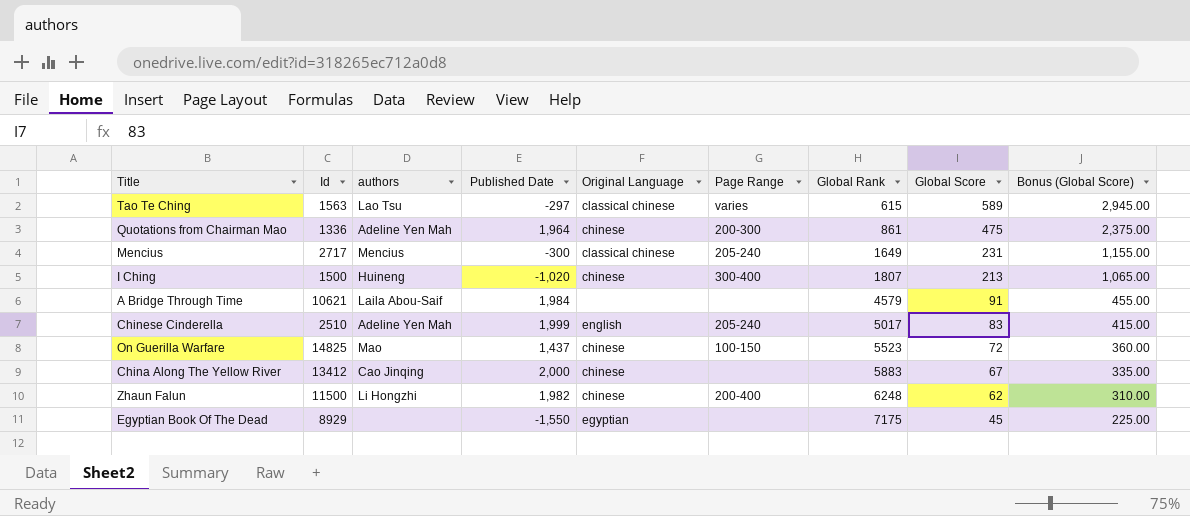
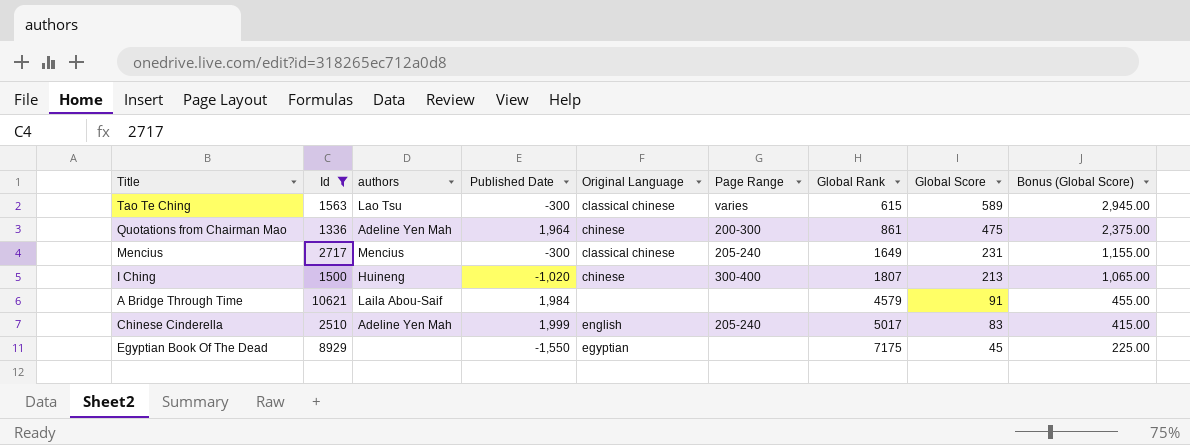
filter: none -> Id <= 10621
Tao Te Ching | Published Date: -297 -> -300

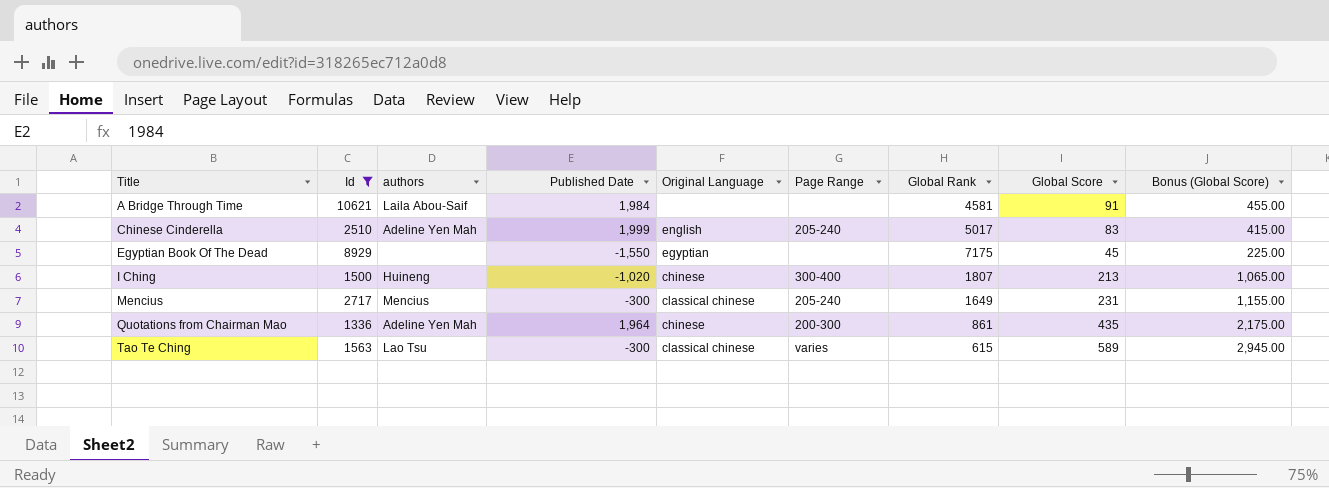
row order: Global Rank ascending -> Title ascending
A Bridge Through Time | Global Rank: 4579 -> 4581
Quotations from Chairman Mao | Global Score: 475 -> 435
Quotations from Chairman Mao | Bonus (Global Score): 2,375.00 -> 2,175.00

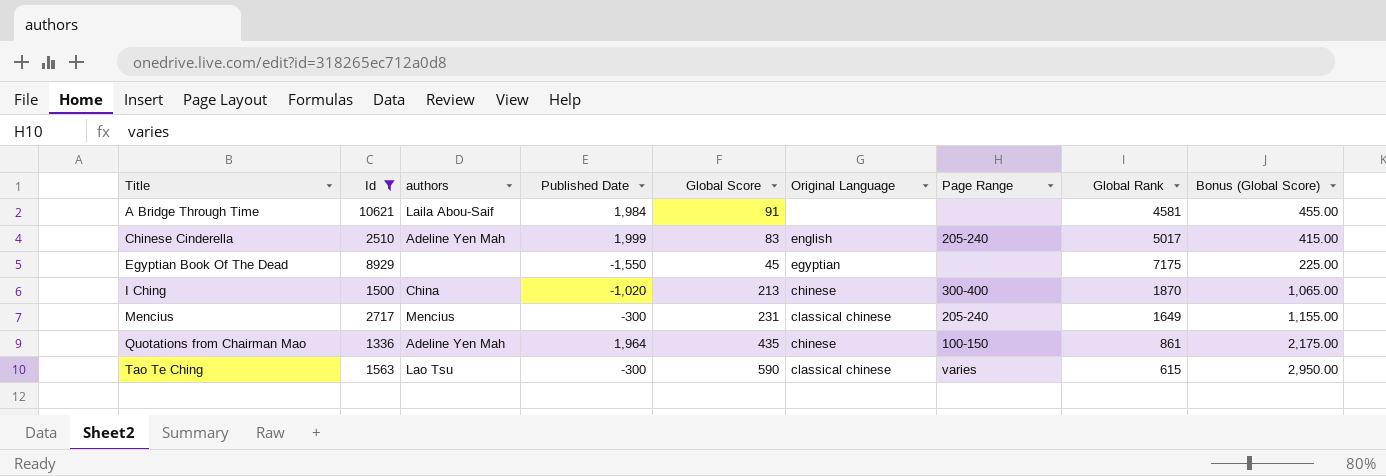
column Global Score | position: 8 -> 5
I Ching | authors: Huineng -> China
I Ching | Global Rank: 1807 -> 1870
Quotations from Chairman Mao | Page Range: 200-300 -> 100-150
Tao Te Ching | Global Score: 589 -> 590
Tao Te Ching | Bonus (Global Score): 2,945.00 -> 2,950.00

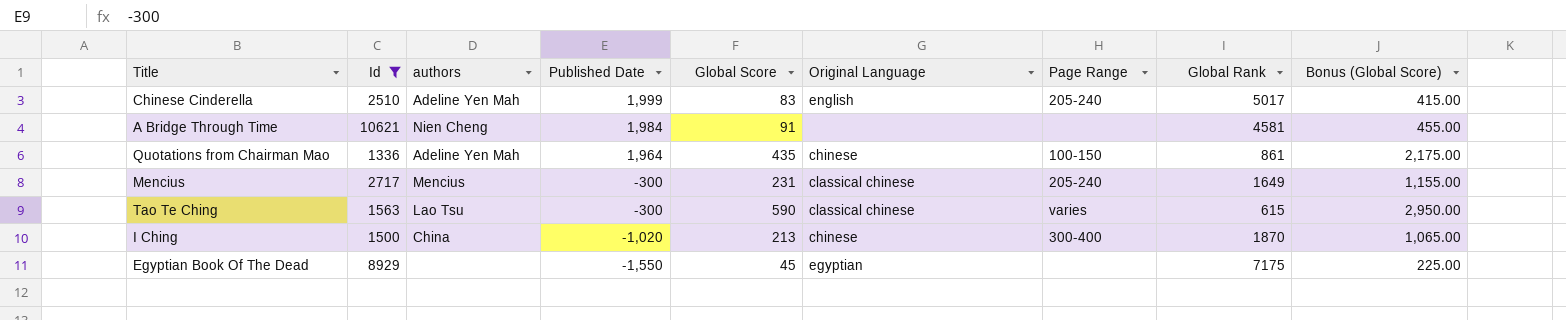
row order: Title ascending -> Published Date descending
A Bridge Through Time | authors: Laila Abou-Saif -> Nien Cheng

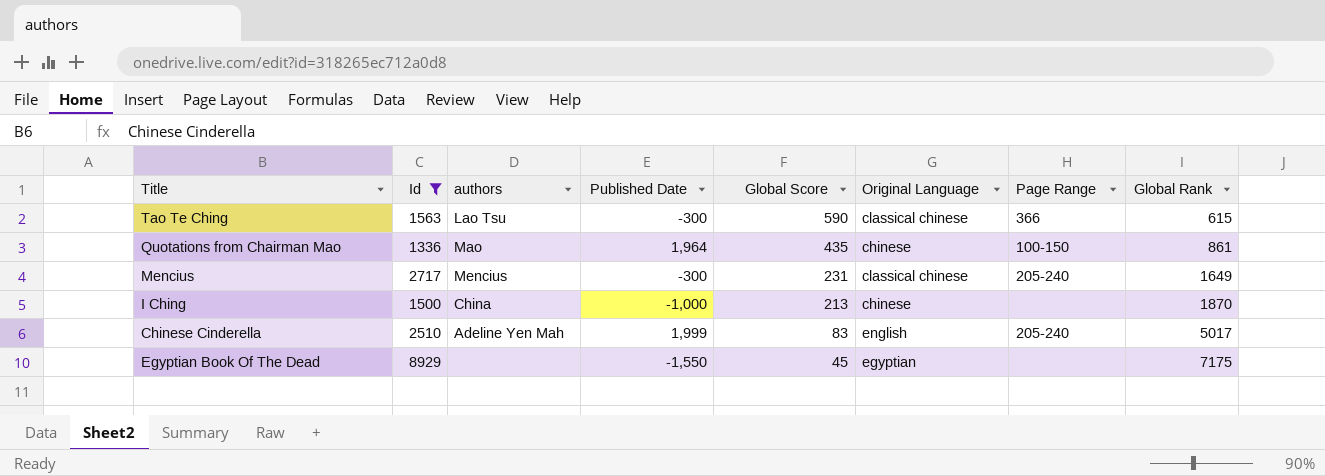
row order: Published Date descending -> Global Score descending
column Bonus (Global Score) | formula: [Global Score] * 5 -> none
row A Bridge Through Time: 10621 | Nien Cheng | 1,984 | 91 | none | none | 4581 | 455.00 -> none
Tao Te Ching | Page Range: varies -> 366
Quotations from Chairman Mao | authors: Adeline Yen Mah -> Mao
I Ching | Published Date: -1,020 -> -1,000
I Ching | Page Range: 300-400 -> none

